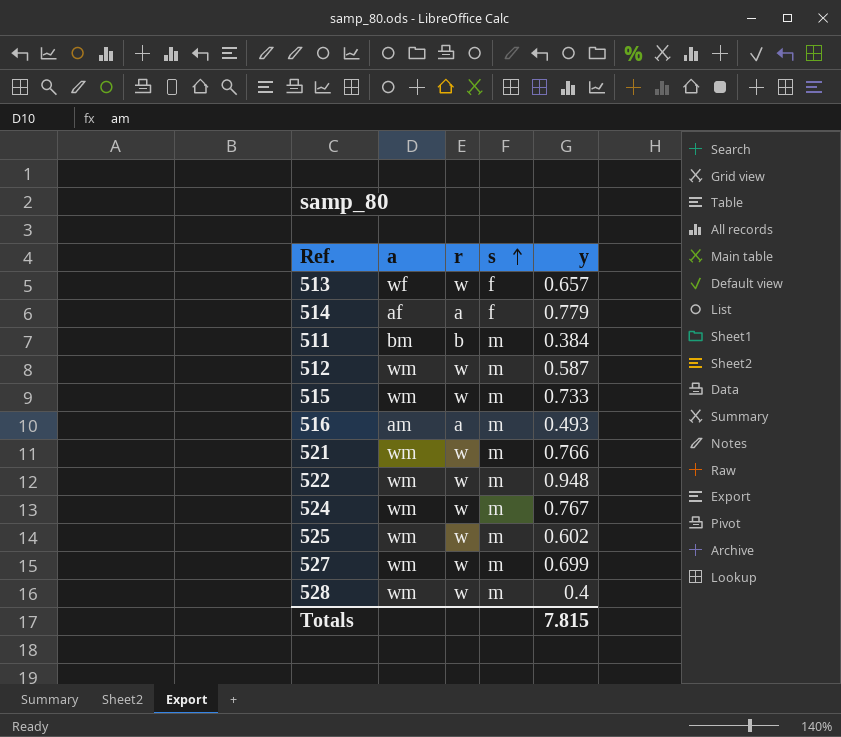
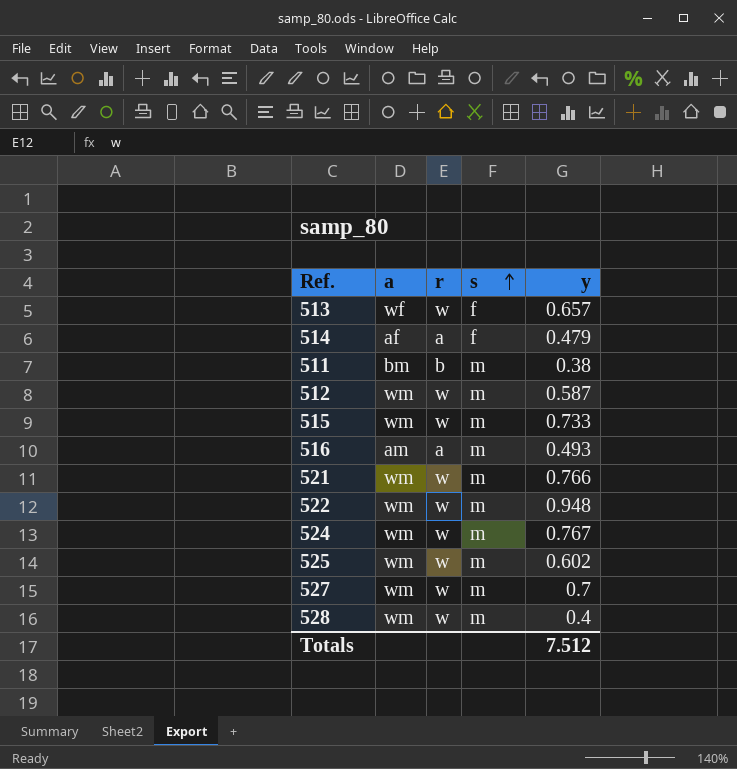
514 | y: 0.779 -> 0.479
511 | y: 0.384 -> 0.38
527 | y: 0.699 -> 0.7
Totals | y: 7.815 -> 7.512

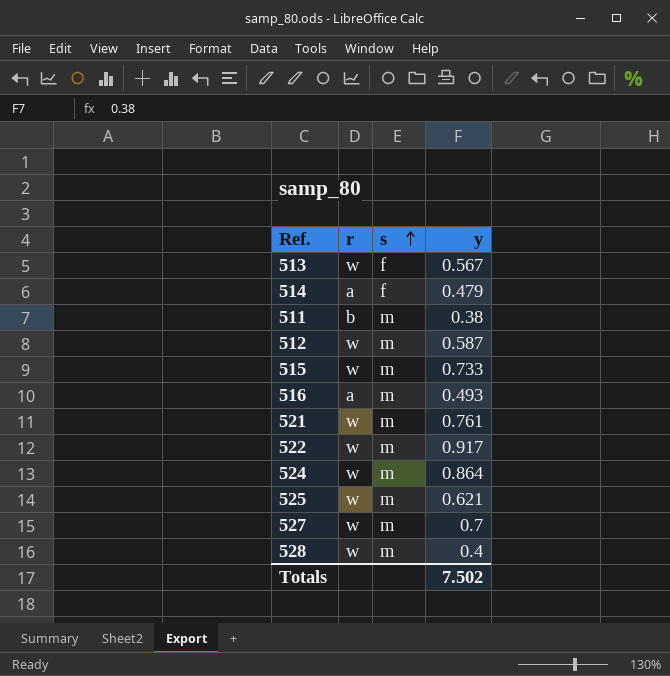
column a | position: 2 -> none
513 | y: 0.657 -> 0.567
521 | y: 0.766 -> 0.761
522 | y: 0.948 -> 0.917
524 | y: 0.767 -> 0.864
525 | y: 0.602 -> 0.621
Totals | y: 7.512 -> 7.502

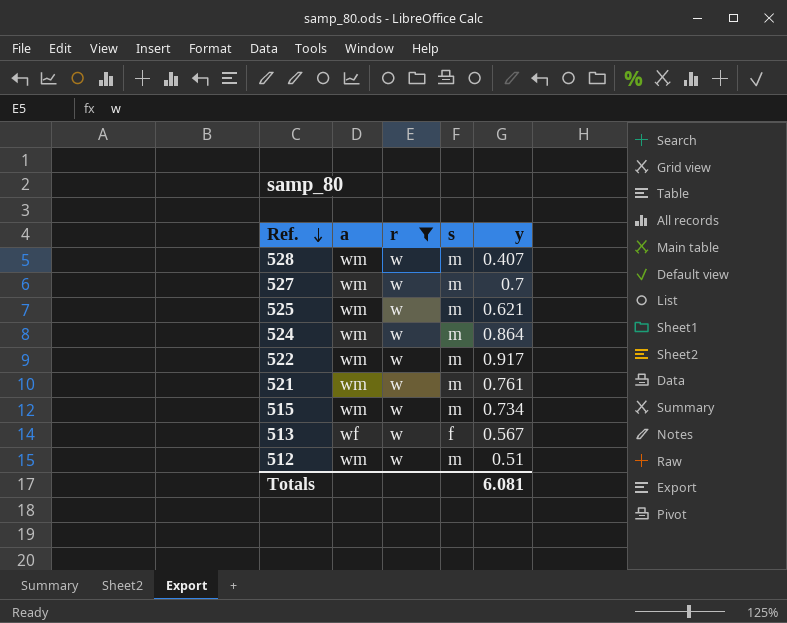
filter: none -> r = w
row order: s ascending -> Ref. descending
column a | position: none -> 2
528 | y: 0.4 -> 0.407
515 | y: 0.733 -> 0.734
512 | y: 0.587 -> 0.51
Totals | y: 7.502 -> 6.081

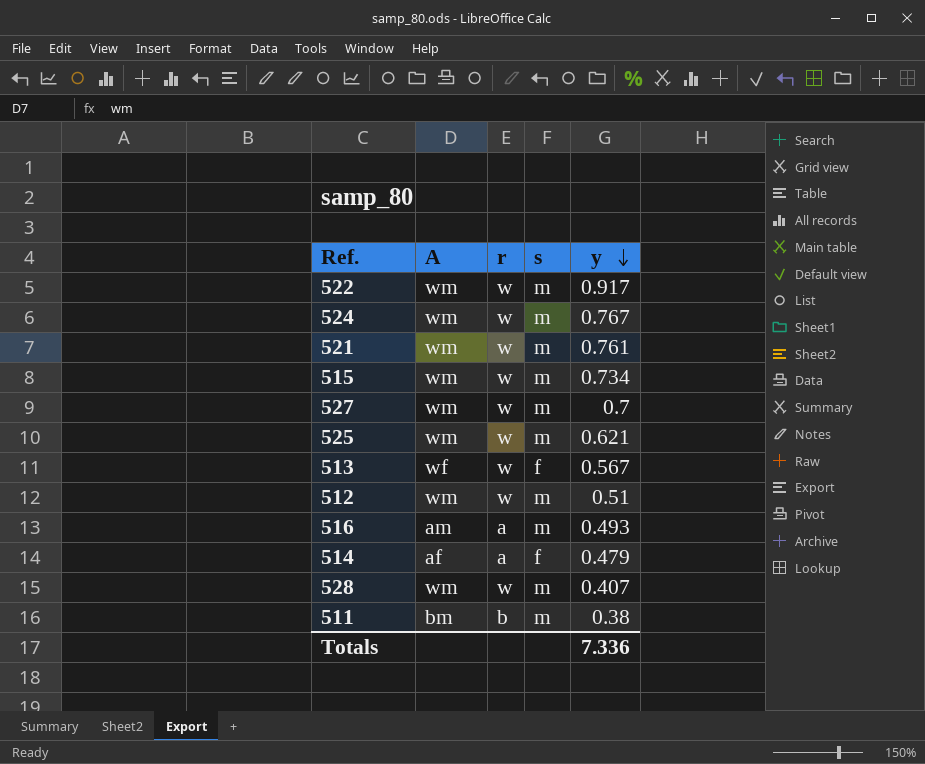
filter: r = w -> none
row order: Ref. descending -> y descending
column name: a -> A
524 | y: 0.864 -> 0.767
Totals | y: 6.081 -> 7.336

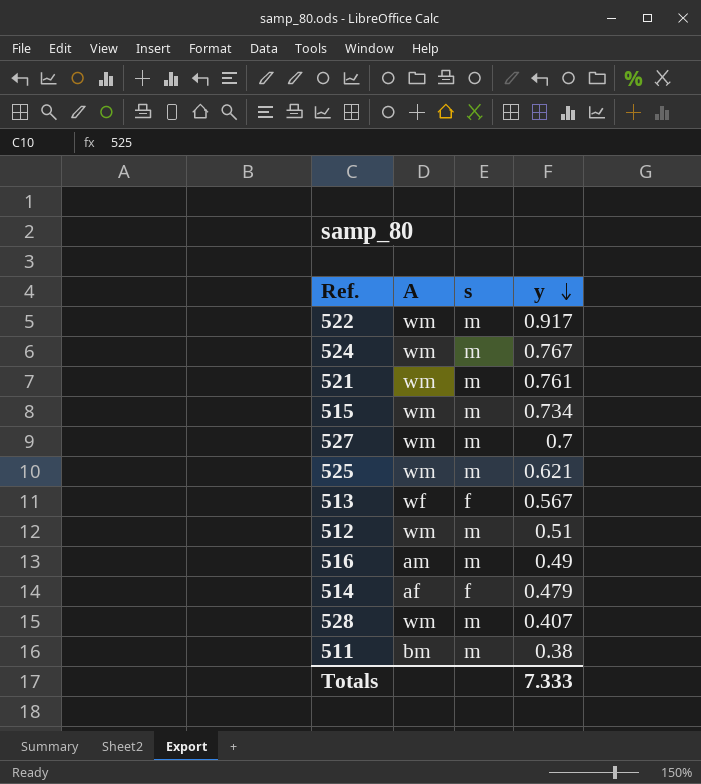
column r | position: 3 -> none
516 | y: 0.493 -> 0.49
Totals | y: 7.336 -> 7.333

